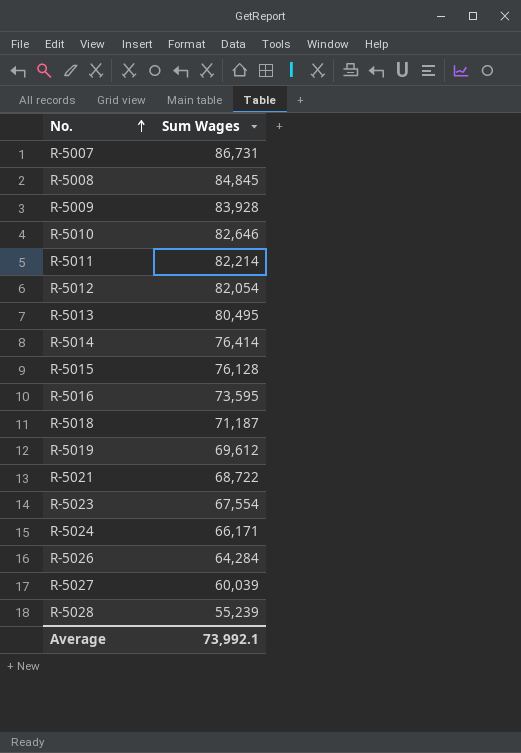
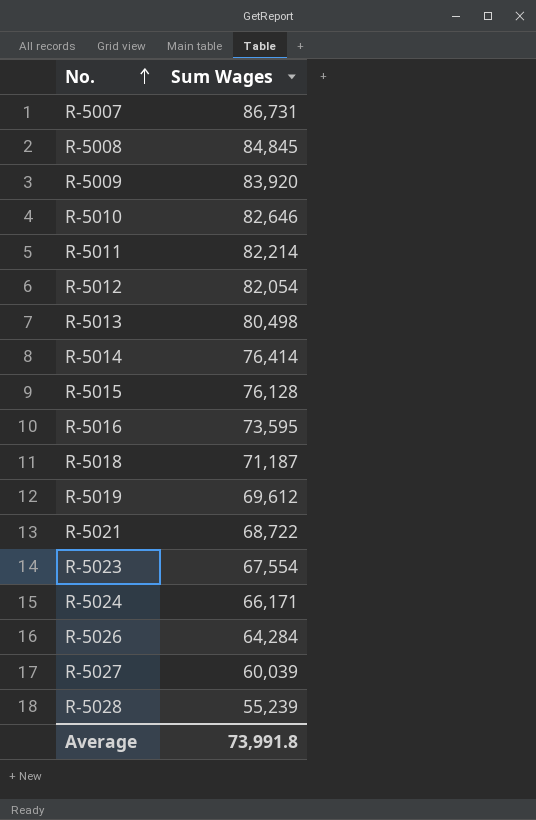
R-5009 | Sum Wages: 83,928 -> 83,920
R-5013 | Sum Wages: 80,495 -> 80,498
Average | Sum Wages: 73,992.1 -> 73,991.8

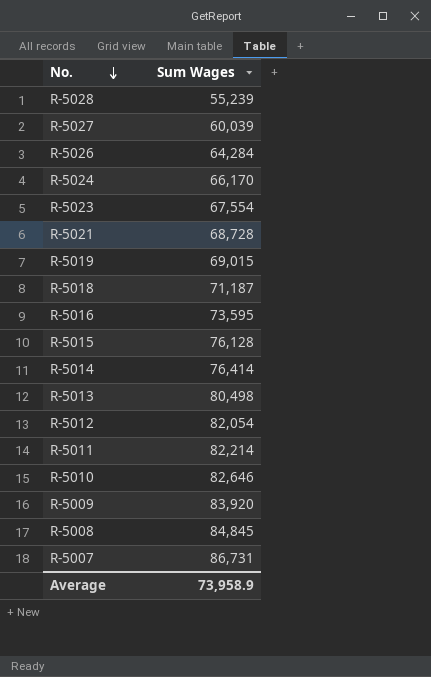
row order: No. ascending -> No. descending
R-5024 | Sum Wages: 66,171 -> 66,170
R-5021 | Sum Wages: 68,722 -> 68,728
R-5019 | Sum Wages: 69,612 -> 69,015
Average | Sum Wages: 73,991.8 -> 73,958.9

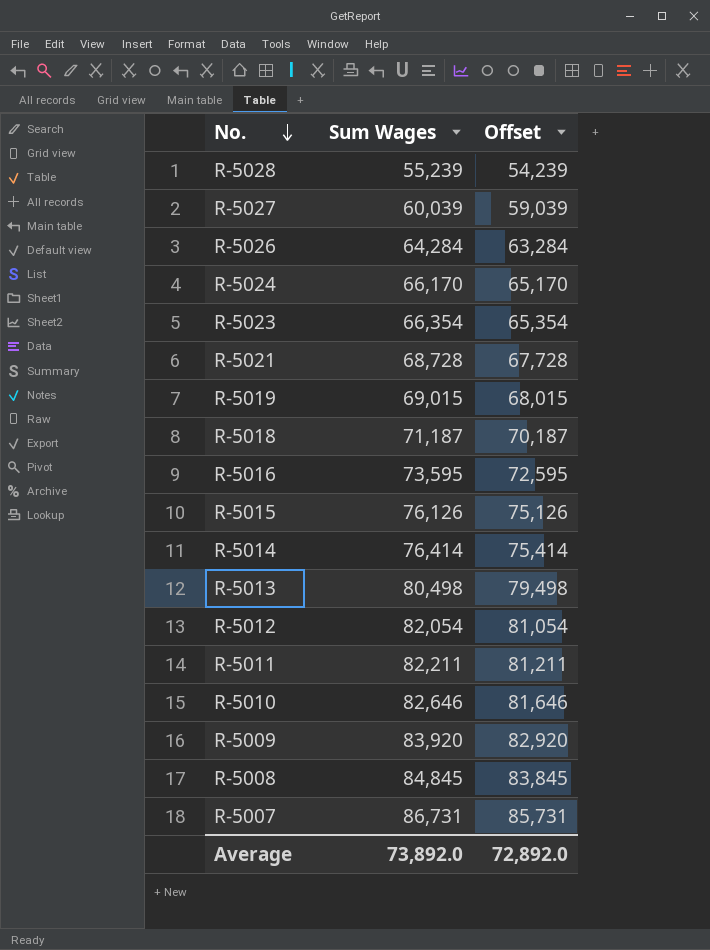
column Offset | formula: none -> [Sum Wages] - 1000
R-5023 | Sum Wages: 67,554 -> 66,354
R-5015 | Sum Wages: 76,128 -> 76,126
R-5011 | Sum Wages: 82,214 -> 82,211
Average | Sum Wages: 73,958.9 -> 73,892.0

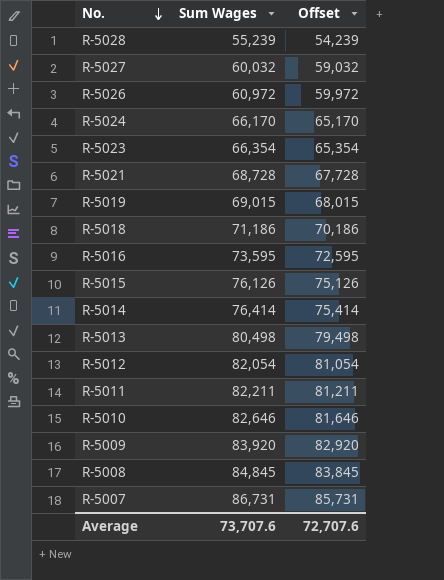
R-5027 | Sum Wages: 60,039 -> 60,032
R-5027 | Offset: 59,039 -> 59,032
R-5026 | Sum Wages: 64,284 -> 60,972
R-5026 | Offset: 63,284 -> 59,972
R-5018 | Sum Wages: 71,187 -> 71,186
R-5018 | Offset: 70,187 -> 70,186
Average | Sum Wages: 73,892.0 -> 73,707.6
Average | Offset: 72,892.0 -> 72,707.6

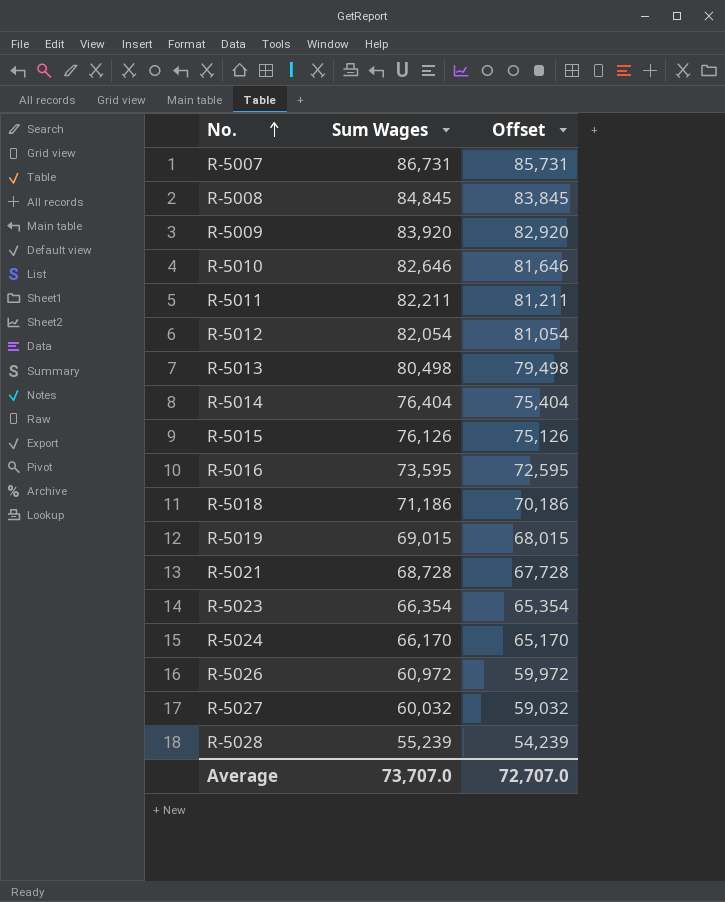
row order: No. descending -> No. ascending
R-5014 | Sum Wages: 76,414 -> 76,404
R-5014 | Offset: 75,414 -> 75,404
Average | Sum Wages: 73,707.6 -> 73,707.0
Average | Offset: 72,707.6 -> 72,707.0

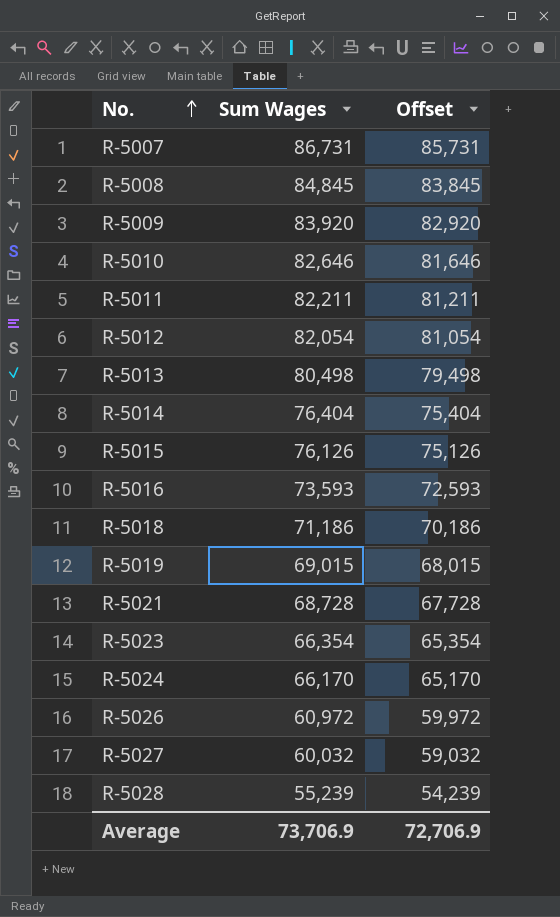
R-5016 | Sum Wages: 73,595 -> 73,593
R-5016 | Offset: 72,595 -> 72,593
Average | Sum Wages: 73,707.0 -> 73,706.9
Average | Offset: 72,707.0 -> 72,706.9

